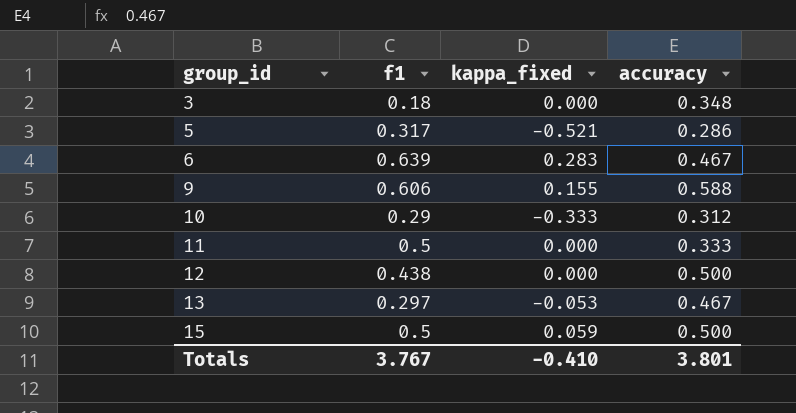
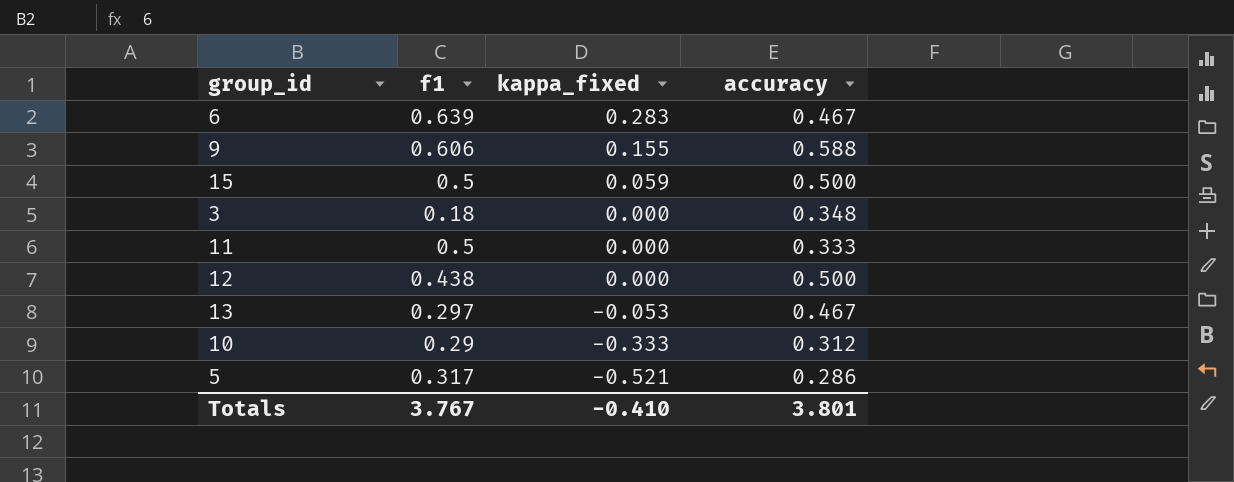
row order: group_id ascending -> kappa_fixed descending

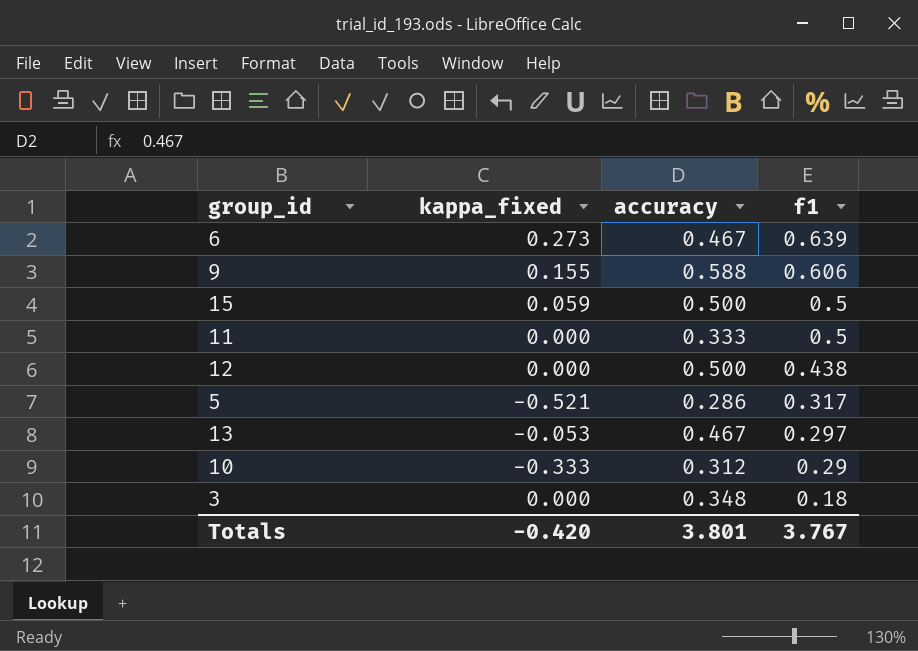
row order: kappa_fixed descending -> f1 descending
column f1 | position: 2 -> 4
6 | kappa_fixed: 0.283 -> 0.273
Totals | kappa_fixed: -0.410 -> -0.420

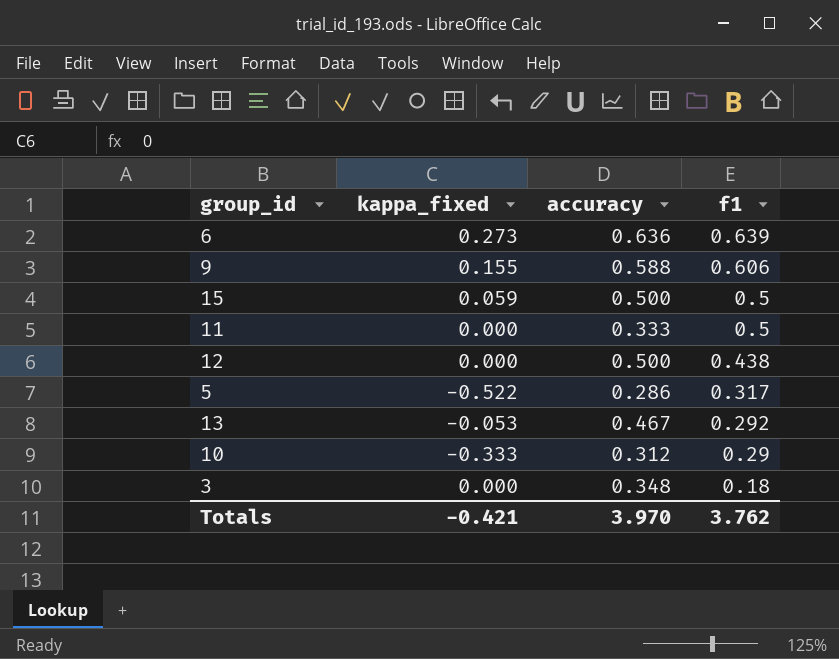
6 | accuracy: 0.467 -> 0.636
5 | kappa_fixed: -0.521 -> -0.522
13 | f1: 0.297 -> 0.292
Totals | kappa_fixed: -0.420 -> -0.421
Totals | accuracy: 3.801 -> 3.970
Totals | f1: 3.767 -> 3.762

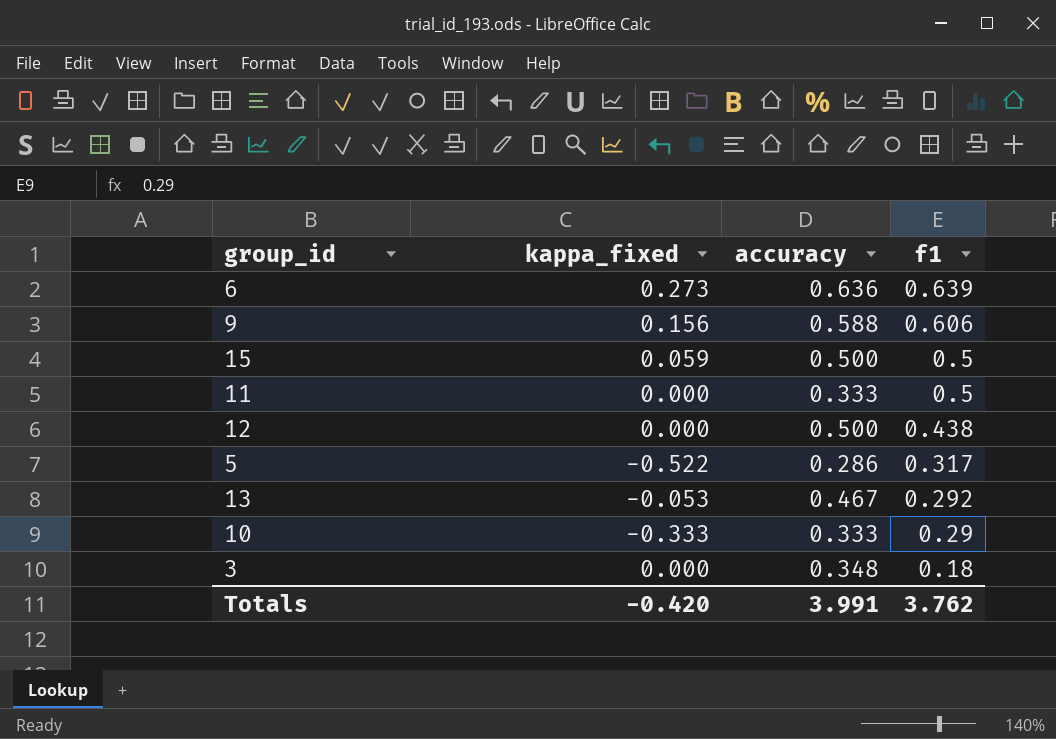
9 | kappa_fixed: 0.155 -> 0.156
10 | accuracy: 0.312 -> 0.333
Totals | kappa_fixed: -0.421 -> -0.420
Totals | accuracy: 3.970 -> 3.991

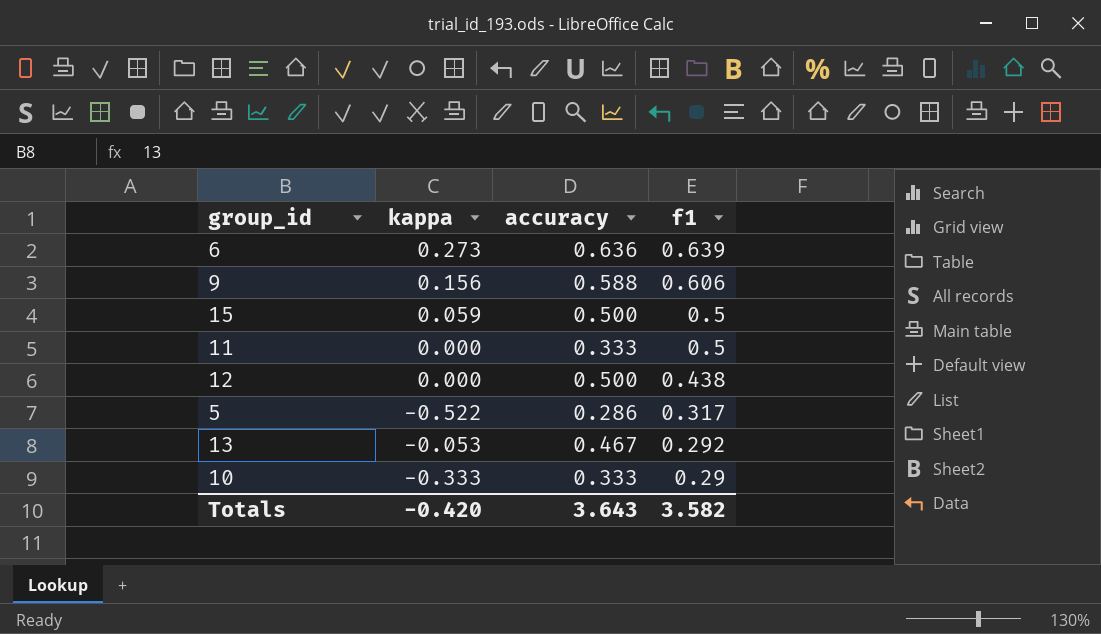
column name: kappa_fixed -> kappa
row 3: 0.000 | 0.348 | 0.18 -> none
Totals | accuracy: 3.991 -> 3.643
Totals | f1: 3.762 -> 3.582

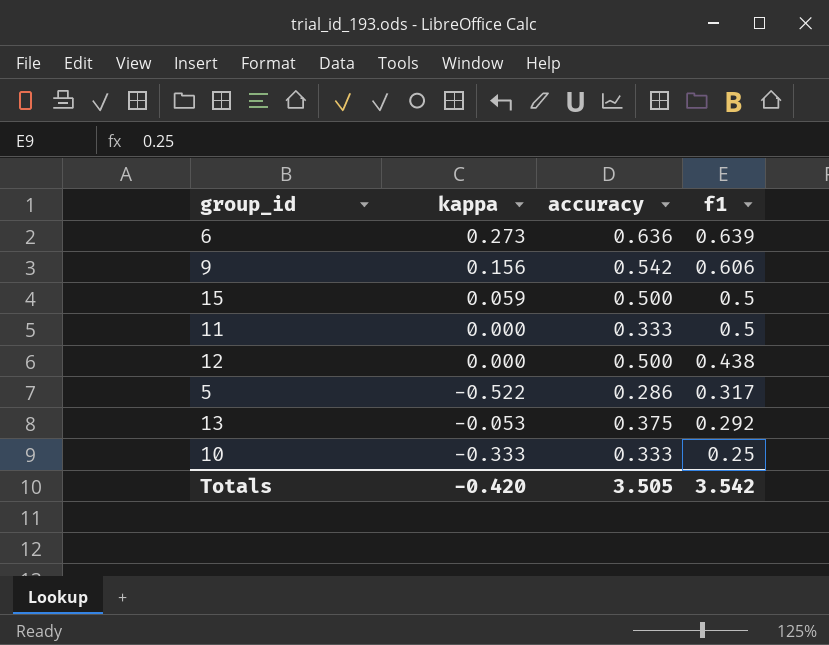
9 | accuracy: 0.588 -> 0.542
13 | accuracy: 0.467 -> 0.375
10 | f1: 0.29 -> 0.25
Totals | accuracy: 3.643 -> 3.505
Totals | f1: 3.582 -> 3.542

